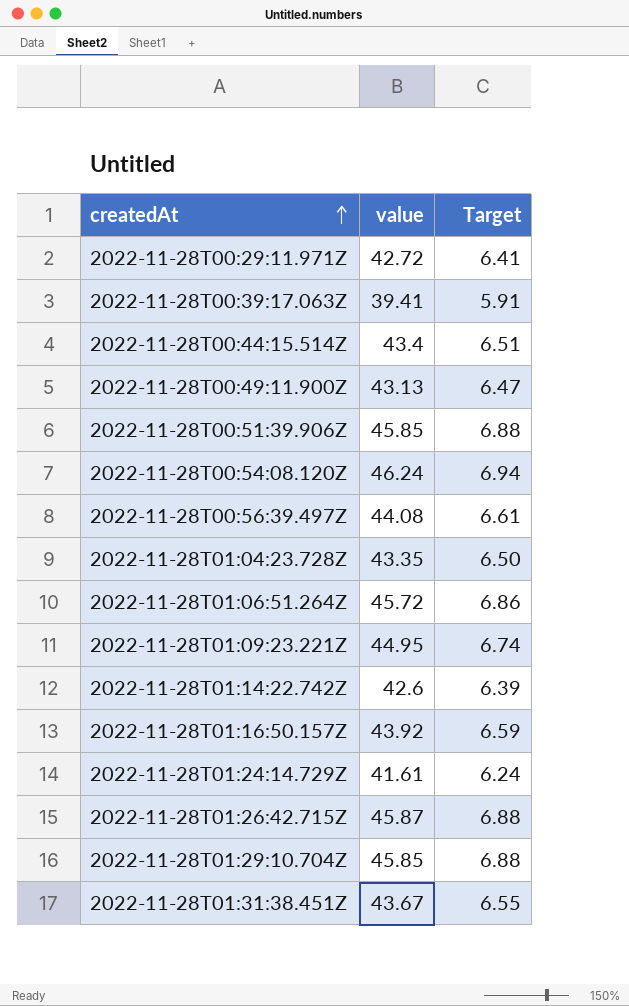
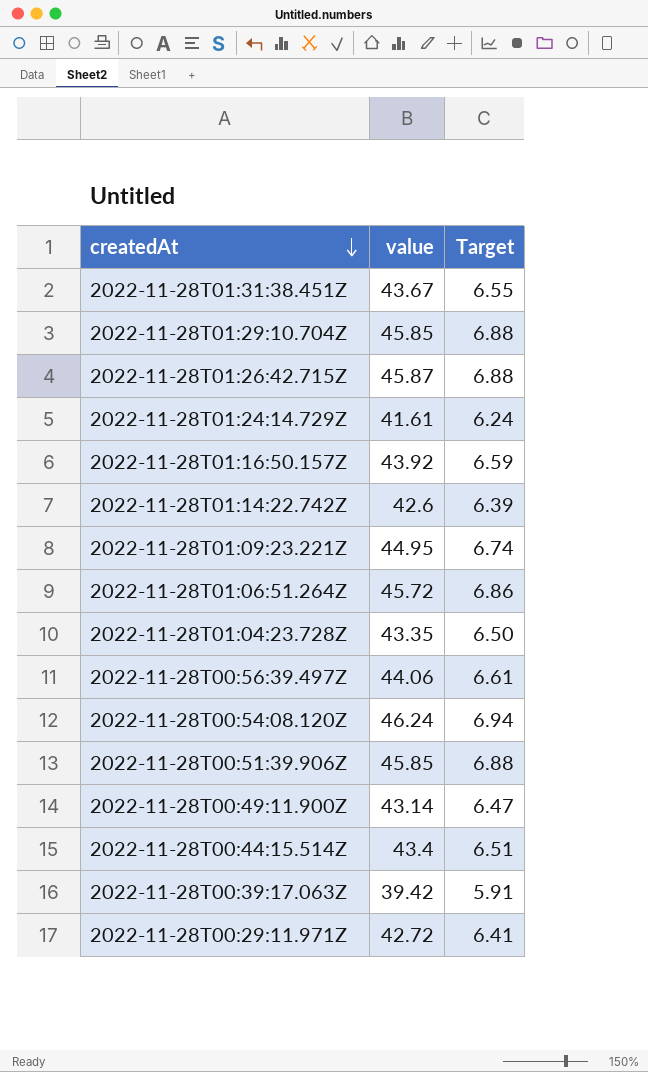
row order: createdAt ascending -> createdAt descending
2022-11-28T00:56:39.497Z | value: 44.08 -> 44.06
2022-11-28T00:49:11.900Z | value: 43.13 -> 43.14
2022-11-28T00:39:17.063Z | value: 39.41 -> 39.42

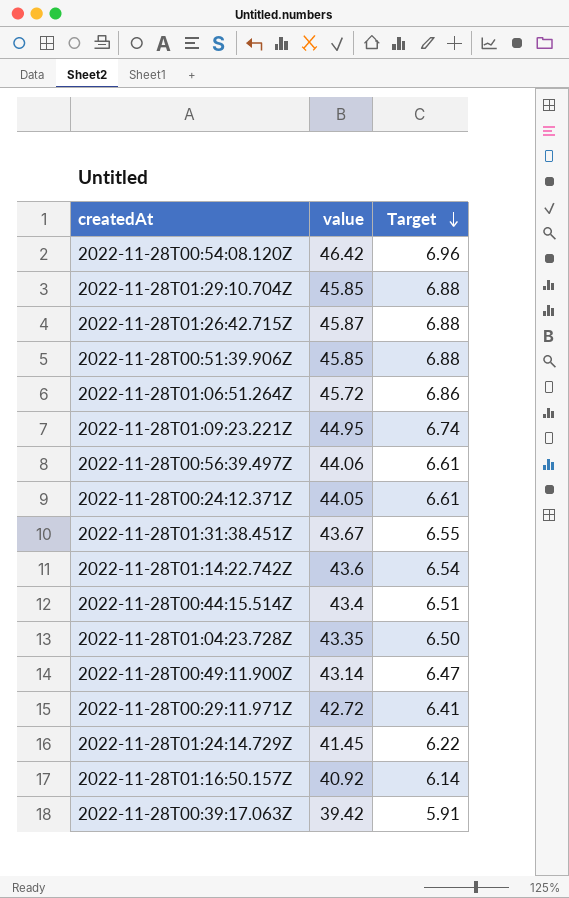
row order: createdAt descending -> Target descending
2022-11-28T00:54:08.120Z | value: 46.24 -> 46.42
2022-11-28T00:54:08.120Z | Target: 6.94 -> 6.96
row 2022-11-28T00:24:12.371Z: none -> 44.05 | 6.61
2022-11-28T01:14:22.742Z | value: 42.6 -> 43.6
2022-11-28T01:14:22.742Z | Target: 6.39 -> 6.54
2022-11-28T01:24:14.729Z | value: 41.61 -> 41.45
2022-11-28T01:24:14.729Z | Target: 6.24 -> 6.22
2022-11-28T01:16:50.157Z | value: 43.92 -> 40.92
2022-11-28T01:16:50.157Z | Target: 6.59 -> 6.14

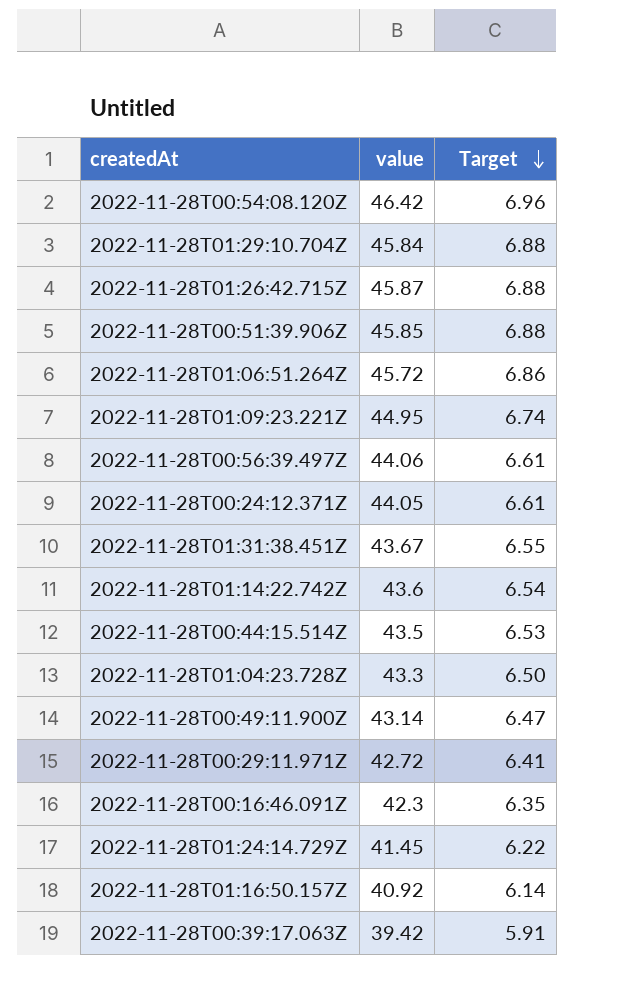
2022-11-28T01:29:10.704Z | value: 45.85 -> 45.84
2022-11-28T00:44:15.514Z | value: 43.4 -> 43.5
2022-11-28T00:44:15.514Z | Target: 6.51 -> 6.53
2022-11-28T01:04:23.728Z | value: 43.35 -> 43.3
row 2022-11-28T00:16:46.091Z: none -> 42.3 | 6.35

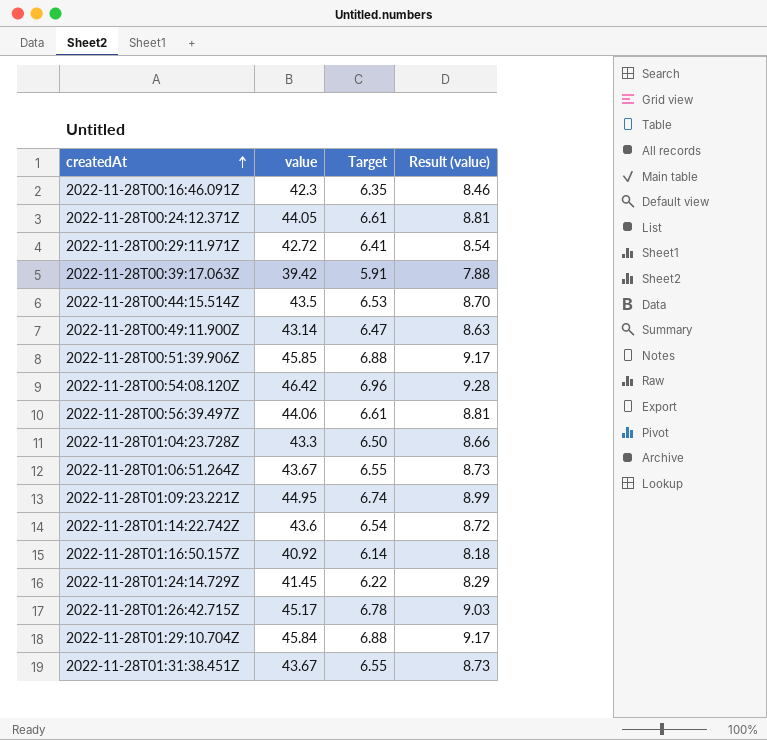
row order: Target descending -> createdAt ascending
column Result (value) | formula: none -> [value] * 0.2
2022-11-28T01:06:51.264Z | value: 45.72 -> 43.67
2022-11-28T01:06:51.264Z | Target: 6.86 -> 6.55
2022-11-28T01:26:42.715Z | value: 45.87 -> 45.17
2022-11-28T01:26:42.715Z | Target: 6.88 -> 6.78

